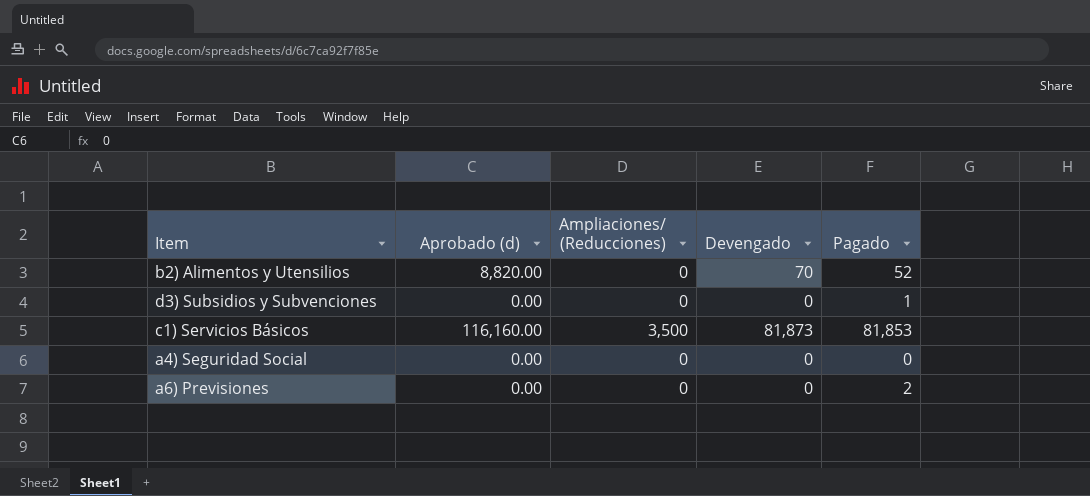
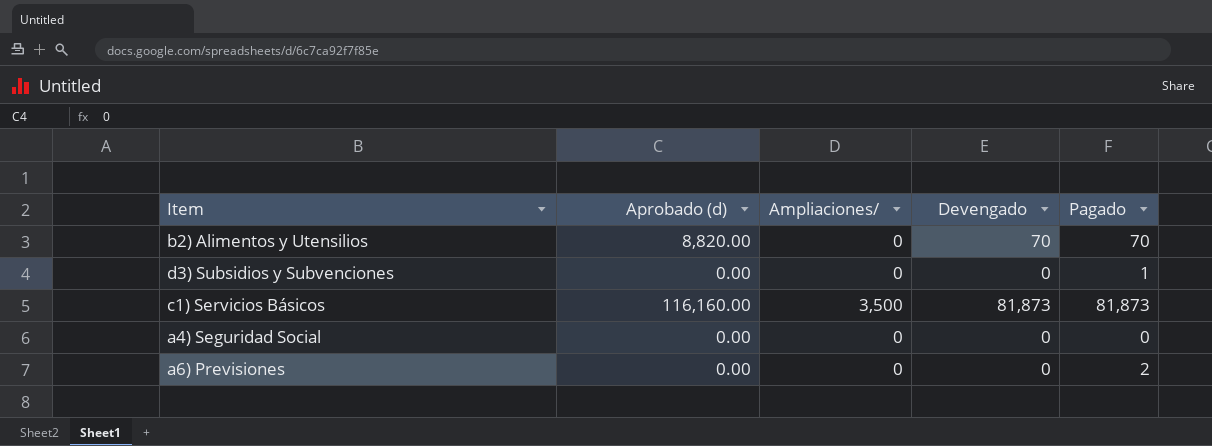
column name: Ampliaciones/ (Reducciones) -> Ampliaciones/
b2) Alimentos y Utensilios | Pagado: 52 -> 70
c1) Servicios Básicos | Pagado: 81,853 -> 81,873

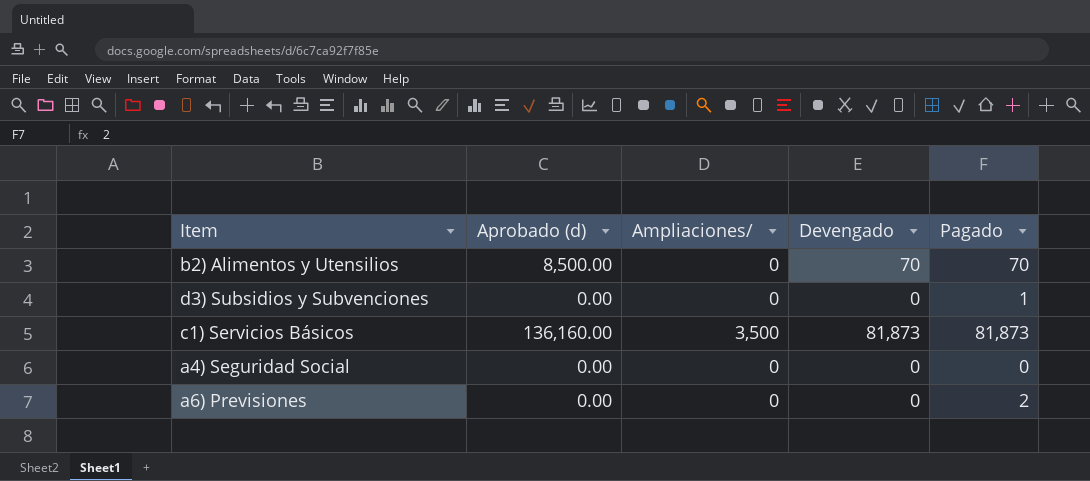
b2) Alimentos y Utensilios | Aprobado (d): 8,820.00 -> 8,500.00
c1) Servicios Básicos | Aprobado (d): 116,160.00 -> 136,160.00

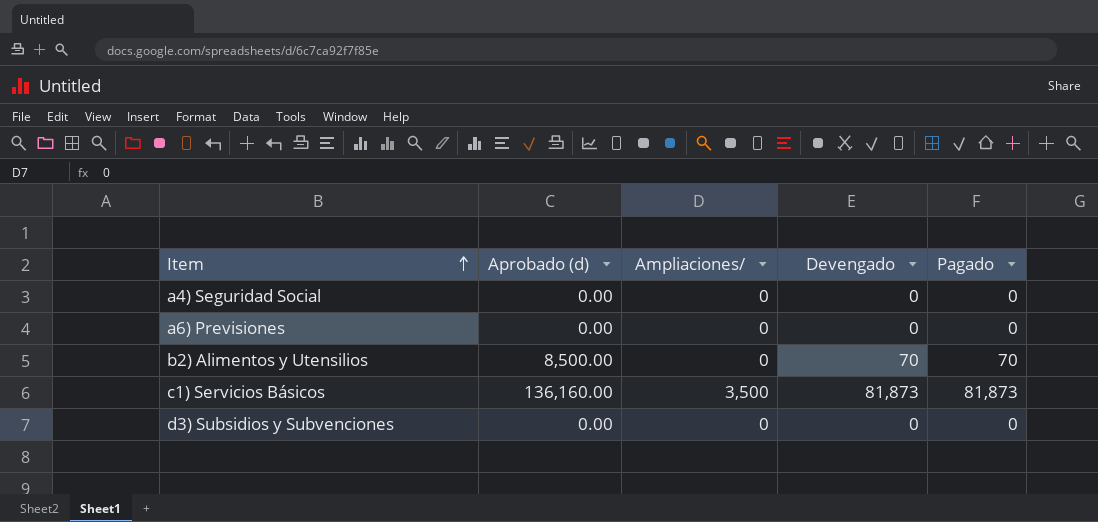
row order: none -> Item ascending
a6) Previsiones | Pagado: 2 -> 0
d3) Subsidios y Subvenciones | Pagado: 1 -> 0

